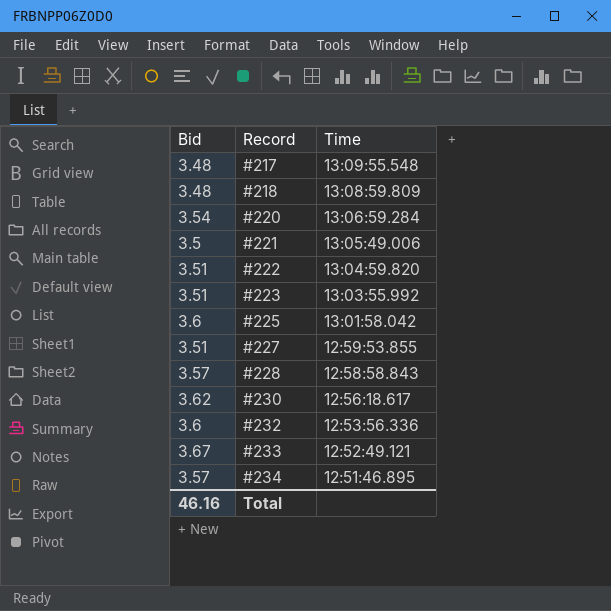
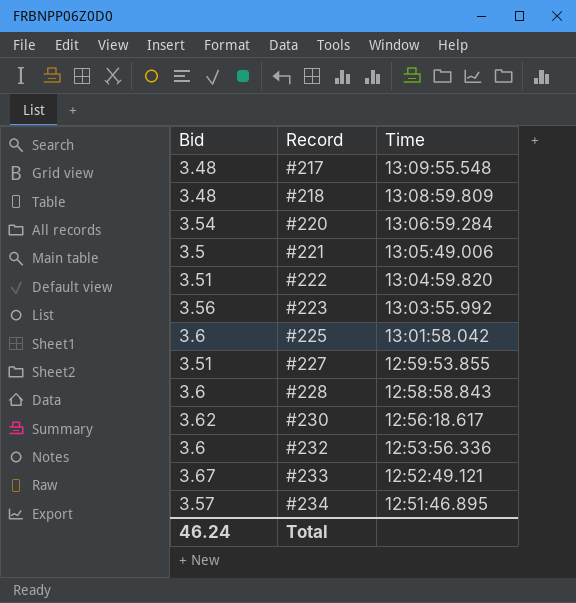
#223 | Bid: 3.51 -> 3.56
#228 | Bid: 3.57 -> 3.6
Total | Bid: 46.16 -> 46.24

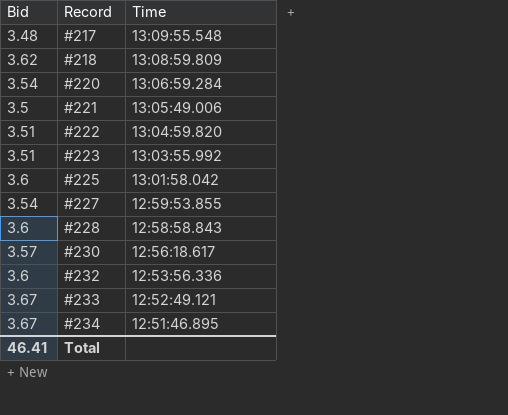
#218 | Bid: 3.48 -> 3.62
#223 | Bid: 3.56 -> 3.51
#227 | Bid: 3.51 -> 3.54
#230 | Bid: 3.62 -> 3.57
#234 | Bid: 3.57 -> 3.67
Total | Bid: 46.24 -> 46.41

